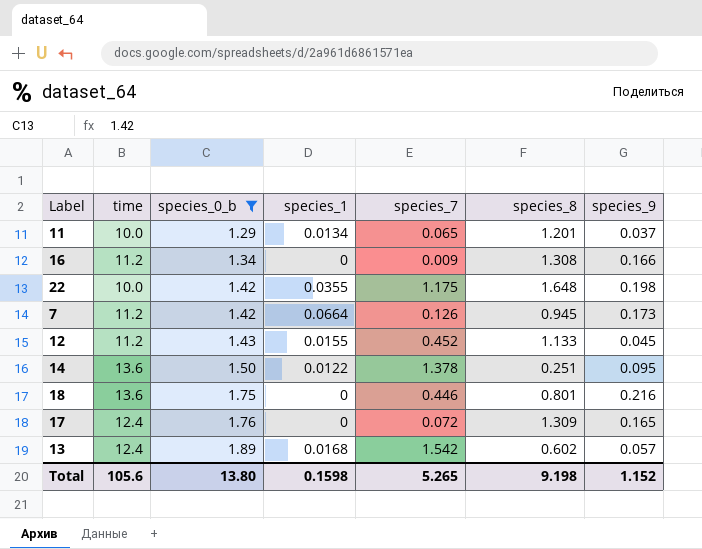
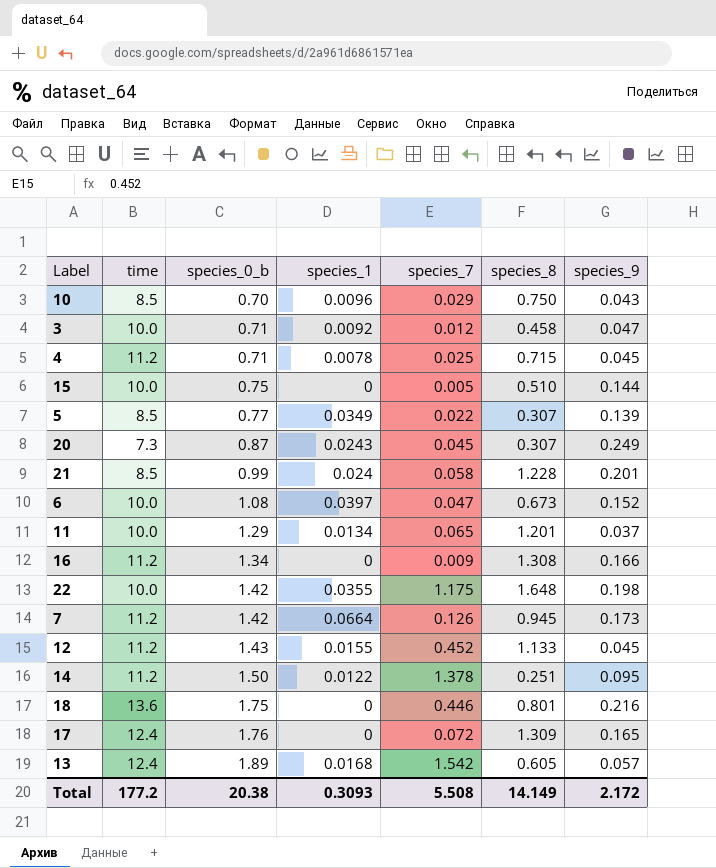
filter: species_0_b >= 1.29 -> none
14 | time: 13.6 -> 11.2
13 | species_8: 0.602 -> 0.605
Total | time: 105.6 -> 177.2
Total | species_0_b: 13.80 -> 20.38
Total | species_1: 0.1598 -> 0.3093
Total | species_7: 5.265 -> 5.508
Total | species_8: 9.198 -> 14.149
Total | species_9: 1.152 -> 2.172

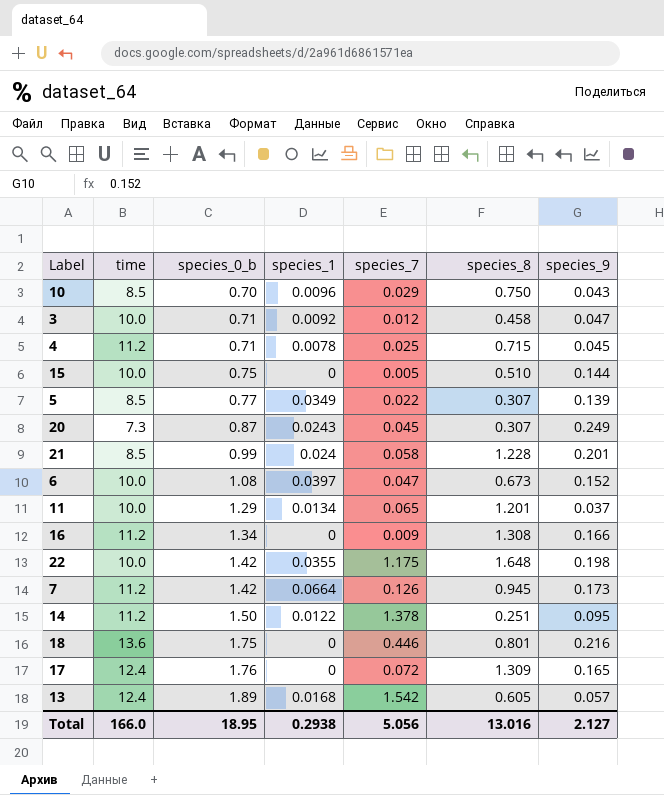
row 12: 11.2 | 1.43 | 0.0155 | 0.452 | 1.133 | 0.045 -> none
Total | time: 177.2 -> 166.0
Total | species_0_b: 20.38 -> 18.95
Total | species_1: 0.3093 -> 0.2938
Total | species_7: 5.508 -> 5.056
Total | species_8: 14.149 -> 13.016
Total | species_9: 2.172 -> 2.127

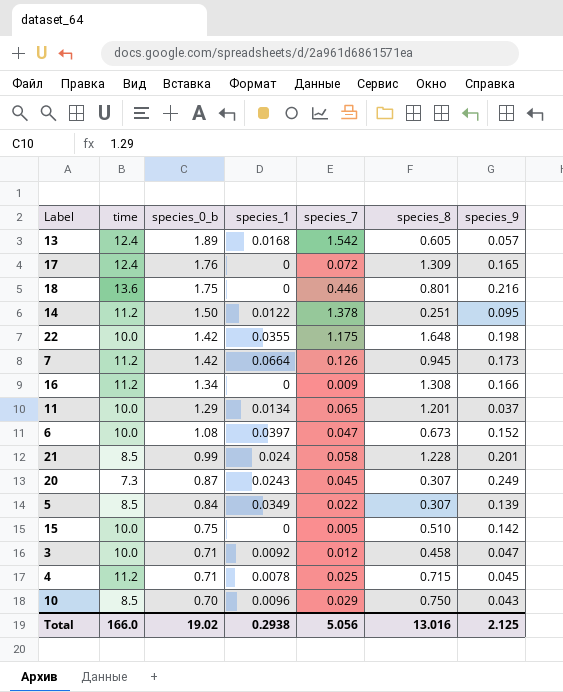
row order: species_0_b ascending -> species_0_b descending
5 | species_0_b: 0.77 -> 0.84
15 | species_9: 0.144 -> 0.142
Total | species_0_b: 18.95 -> 19.02
Total | species_9: 2.127 -> 2.125

